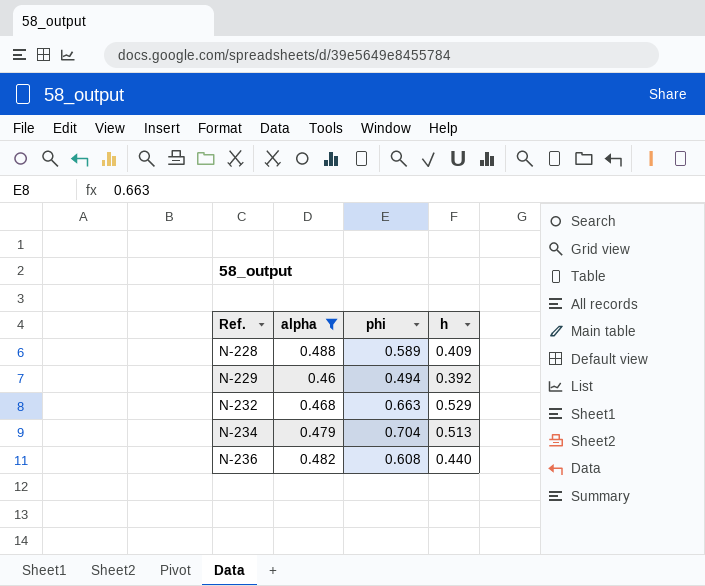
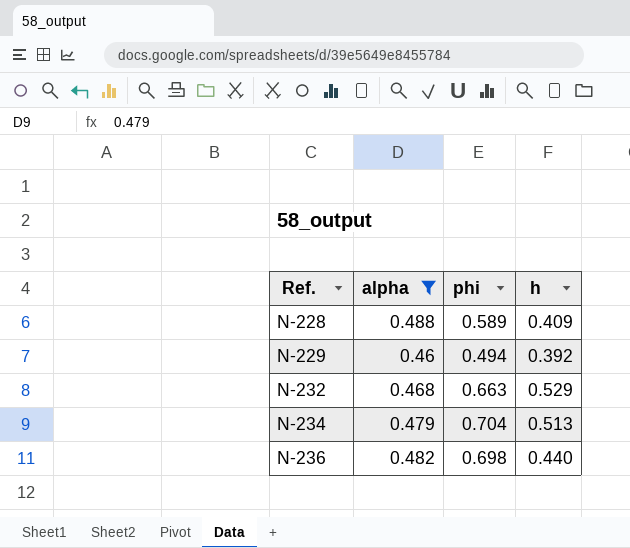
N-236 | phi: 0.608 -> 0.698

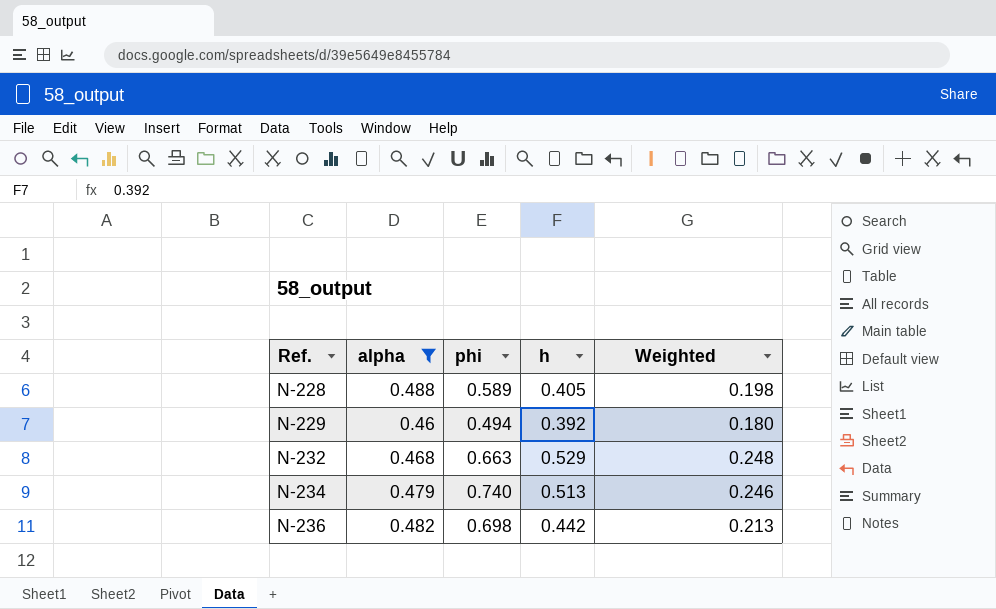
column Weighted | formula: none -> [alpha] * [h]
N-228 | h: 0.409 -> 0.405
N-234 | phi: 0.704 -> 0.740
N-236 | h: 0.440 -> 0.442

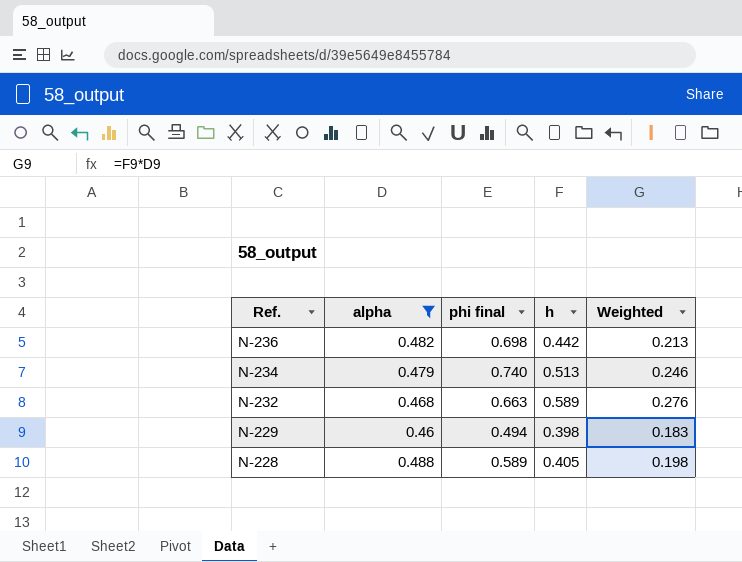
row order: Ref. ascending -> Ref. descending
column name: phi -> phi final
N-232 | h: 0.529 -> 0.589
N-232 | Weighted: 0.248 -> 0.276
N-229 | h: 0.392 -> 0.398
N-229 | Weighted: 0.180 -> 0.183

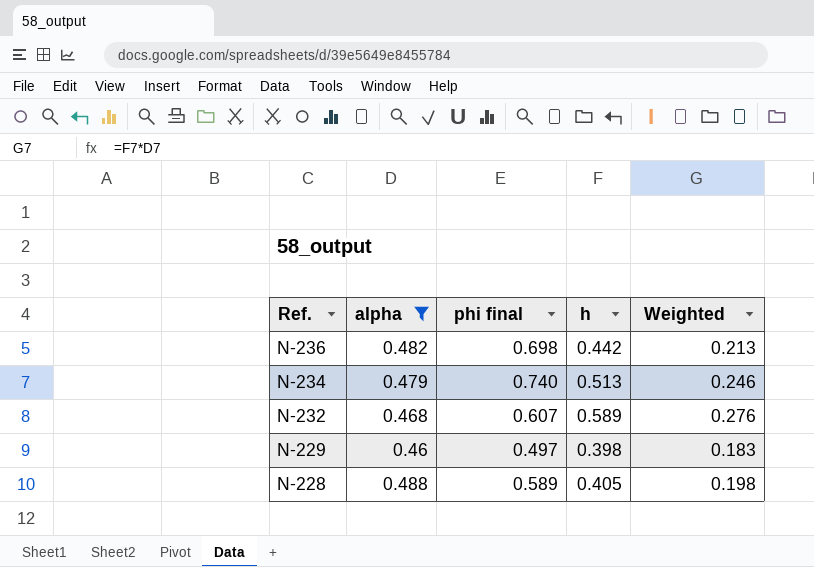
N-232 | phi final: 0.663 -> 0.607
N-229 | phi final: 0.494 -> 0.497

